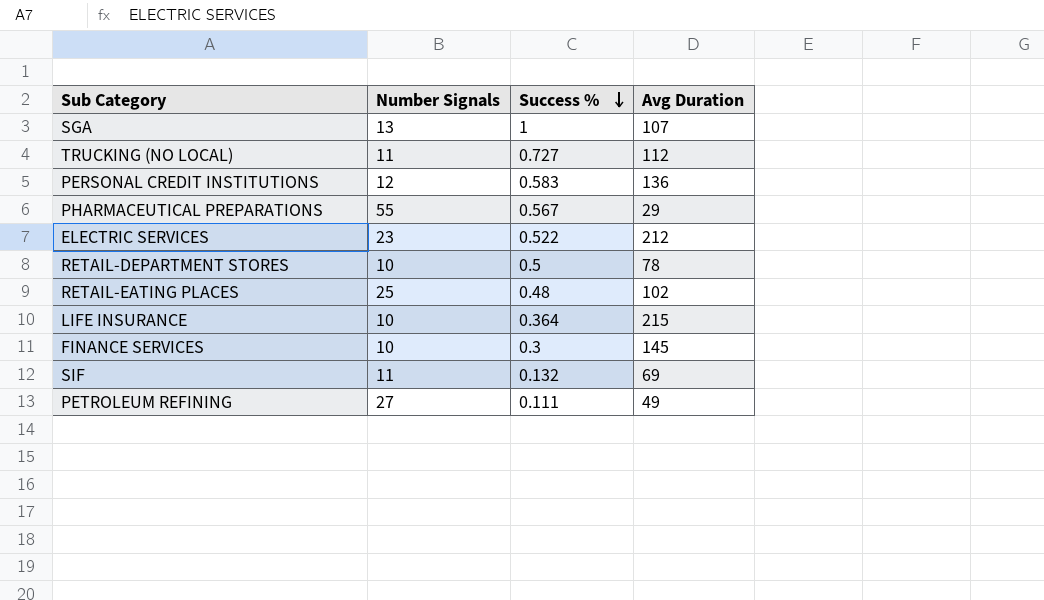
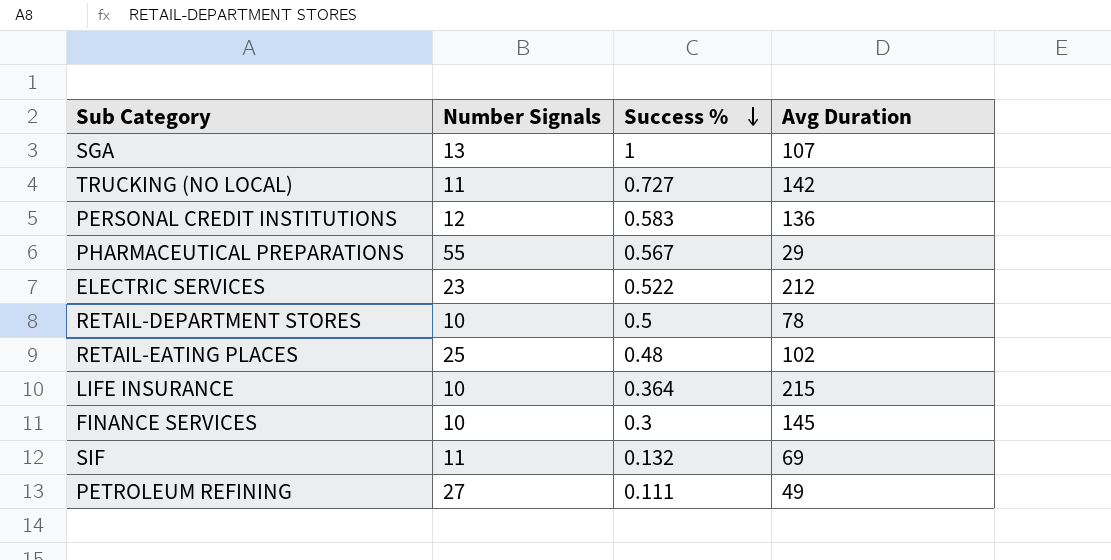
TRUCKING (NO LOCAL) | Avg Duration: 112 -> 142

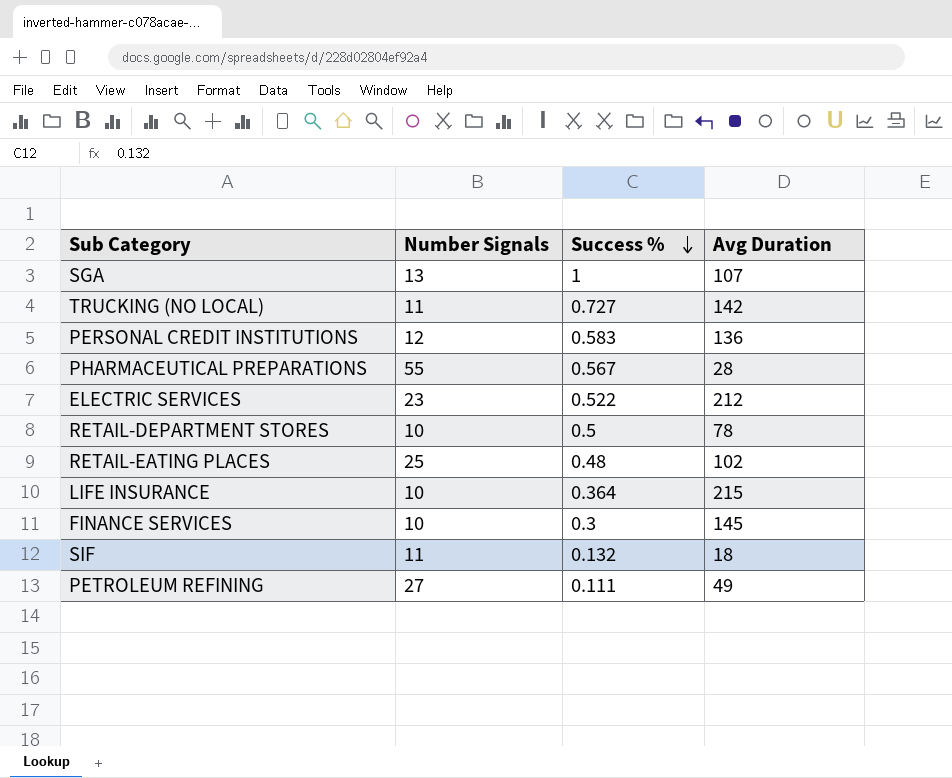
PHARMACEUTICAL PREPARATIONS | Avg Duration: 29 -> 28
SIF | Avg Duration: 69 -> 18

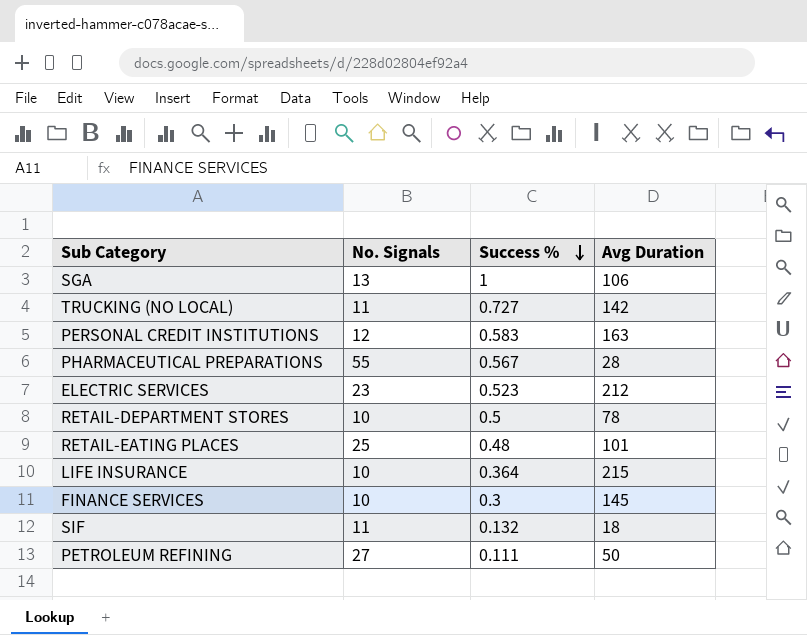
column name: Number Signals -> No. Signals
SGA | Avg Duration: 107 -> 106
PERSONAL CREDIT INSTITUTIONS | Avg Duration: 136 -> 163
ELECTRIC SERVICES | Success %: 0.522 -> 0.523
RETAIL-EATING PLACES | Avg Duration: 102 -> 101
PETROLEUM REFINING | Avg Duration: 49 -> 50

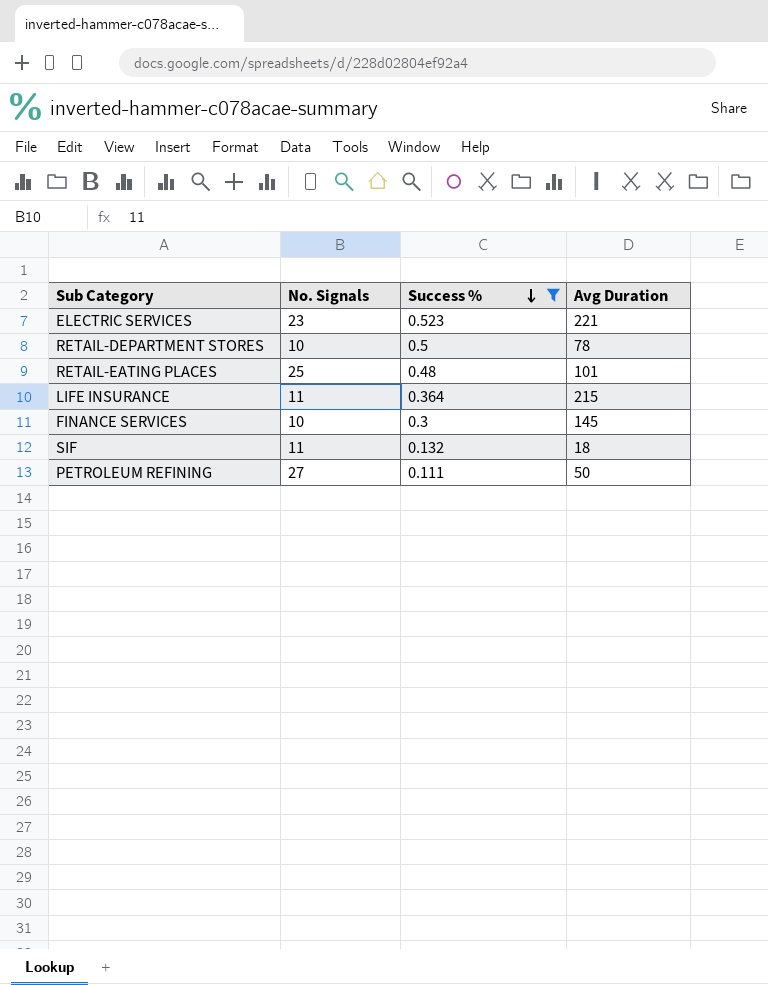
filter: none -> Success % <= 0.523
ELECTRIC SERVICES | Avg Duration: 212 -> 221
LIFE INSURANCE | No. Signals: 10 -> 11

